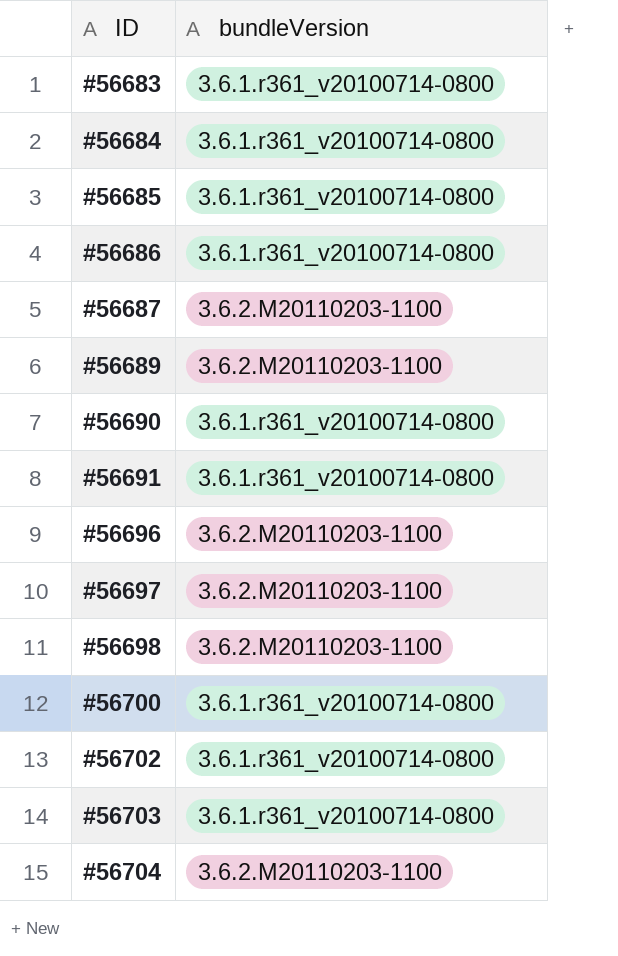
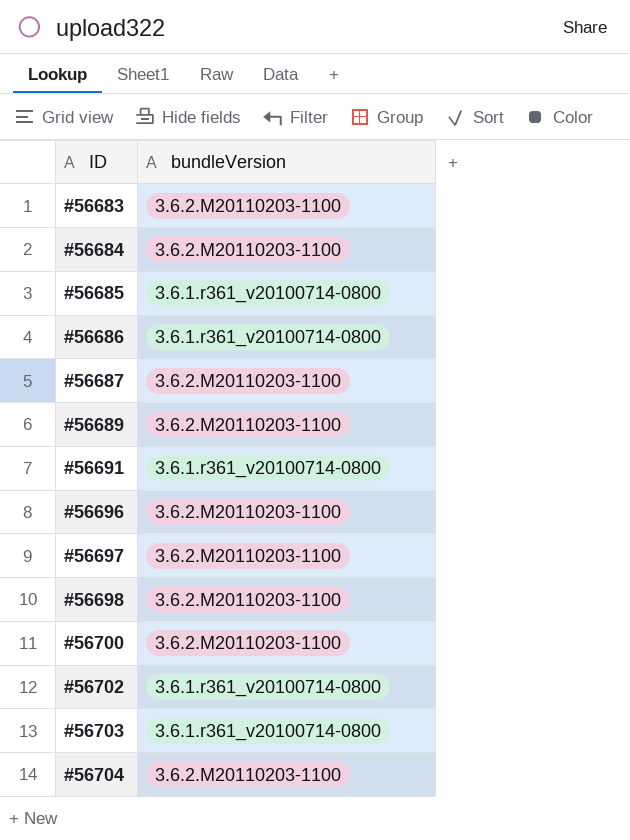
row #56690: 3.6.1.r361_v20100714-0800 -> none
#56683 | bundleVersion: 3.6.1.r361_v20100714-0800 -> 3.6.2.M20110203-1100
#56684 | bundleVersion: 3.6.1.r361_v20100714-0800 -> 3.6.2.M20110203-1100
#56700 | bundleVersion: 3.6.1.r361_v20100714-0800 -> 3.6.2.M20110203-1100

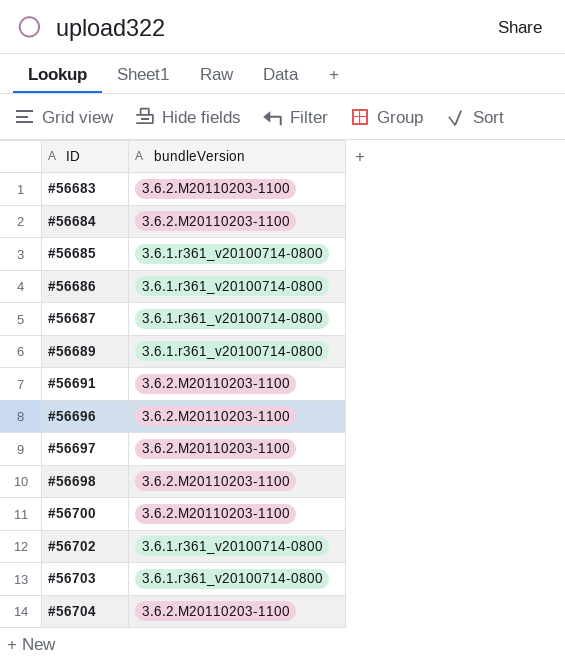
#56687 | bundleVersion: 3.6.2.M20110203-1100 -> 3.6.1.r361_v20100714-0800
#56689 | bundleVersion: 3.6.2.M20110203-1100 -> 3.6.1.r361_v20100714-0800
#56691 | bundleVersion: 3.6.1.r361_v20100714-0800 -> 3.6.2.M20110203-1100

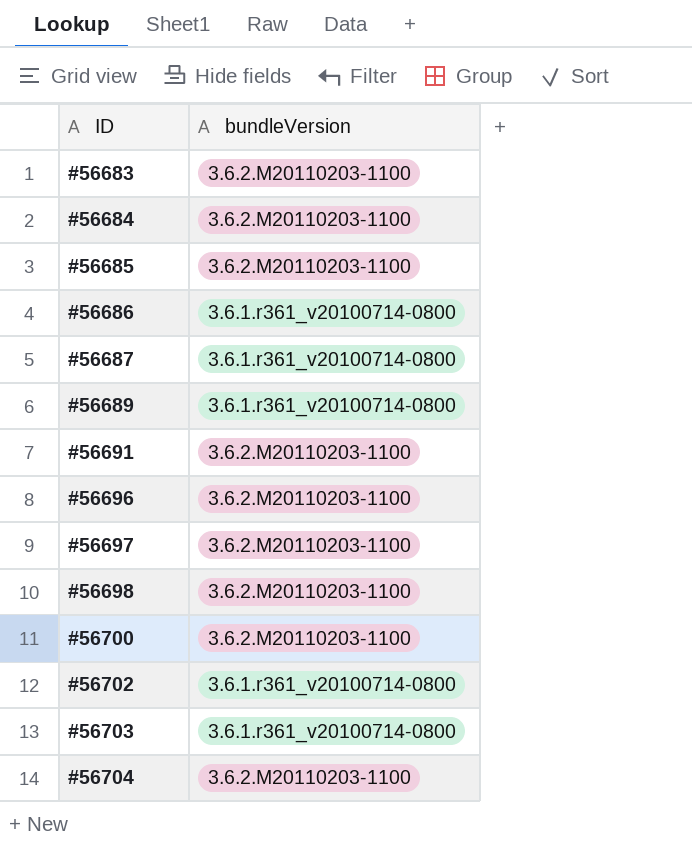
#56685 | bundleVersion: 3.6.1.r361_v20100714-0800 -> 3.6.2.M20110203-1100

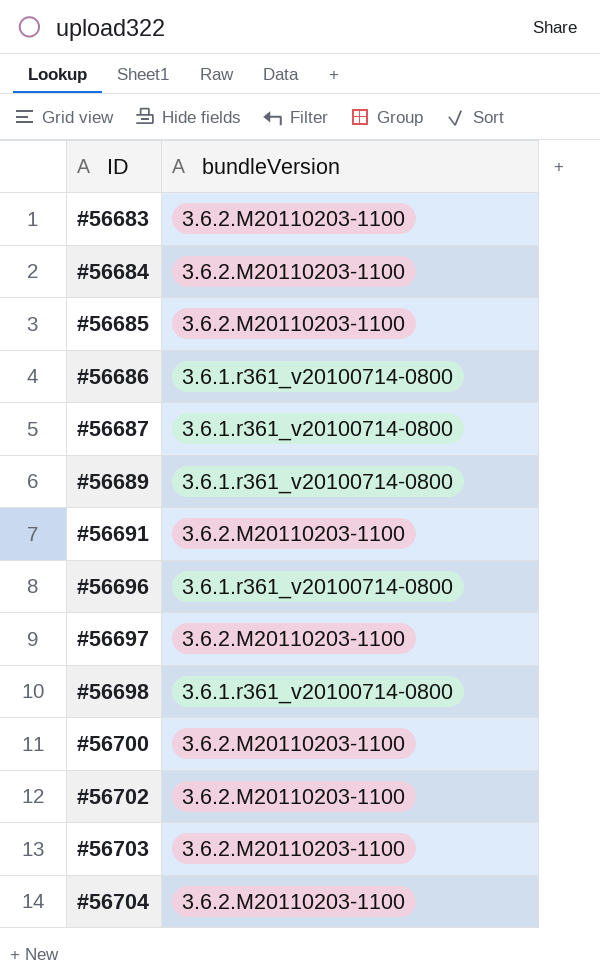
#56696 | bundleVersion: 3.6.2.M20110203-1100 -> 3.6.1.r361_v20100714-0800
#56698 | bundleVersion: 3.6.2.M20110203-1100 -> 3.6.1.r361_v20100714-0800
#56702 | bundleVersion: 3.6.1.r361_v20100714-0800 -> 3.6.2.M20110203-1100
#56703 | bundleVersion: 3.6.1.r361_v20100714-0800 -> 3.6.2.M20110203-1100

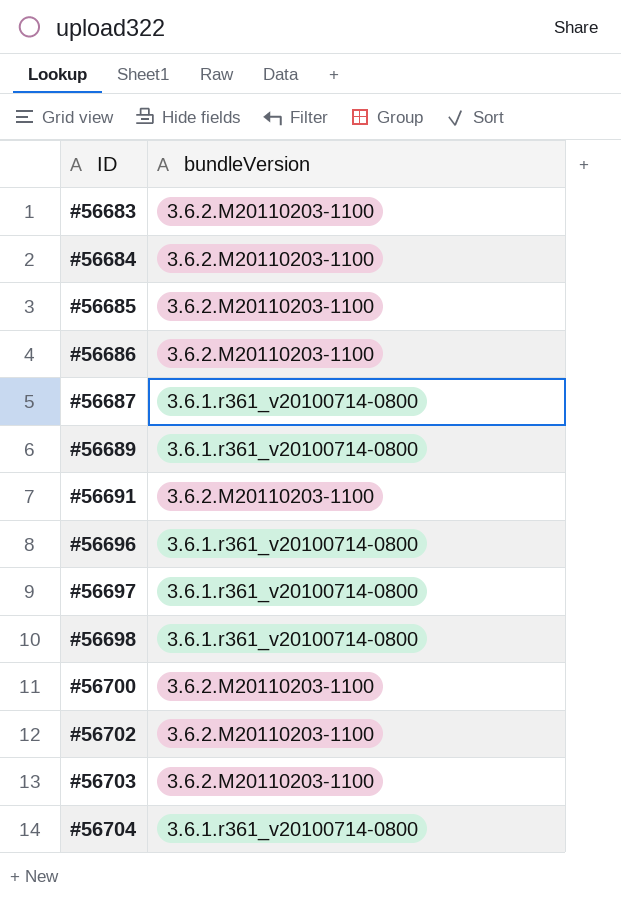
#56686 | bundleVersion: 3.6.1.r361_v20100714-0800 -> 3.6.2.M20110203-1100
#56697 | bundleVersion: 3.6.2.M20110203-1100 -> 3.6.1.r361_v20100714-0800
#56704 | bundleVersion: 3.6.2.M20110203-1100 -> 3.6.1.r361_v20100714-0800

